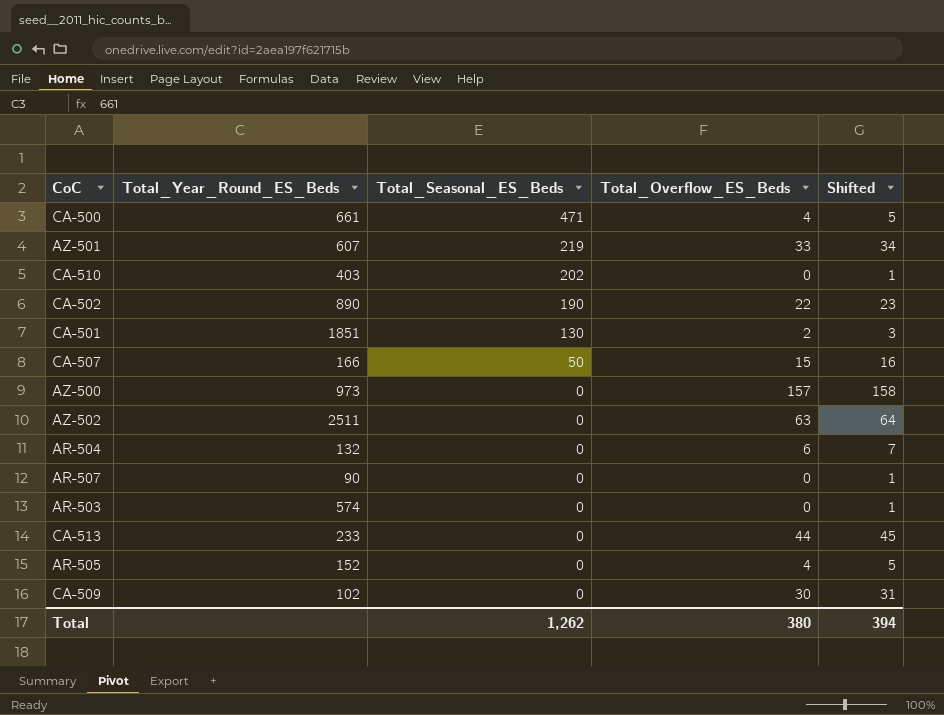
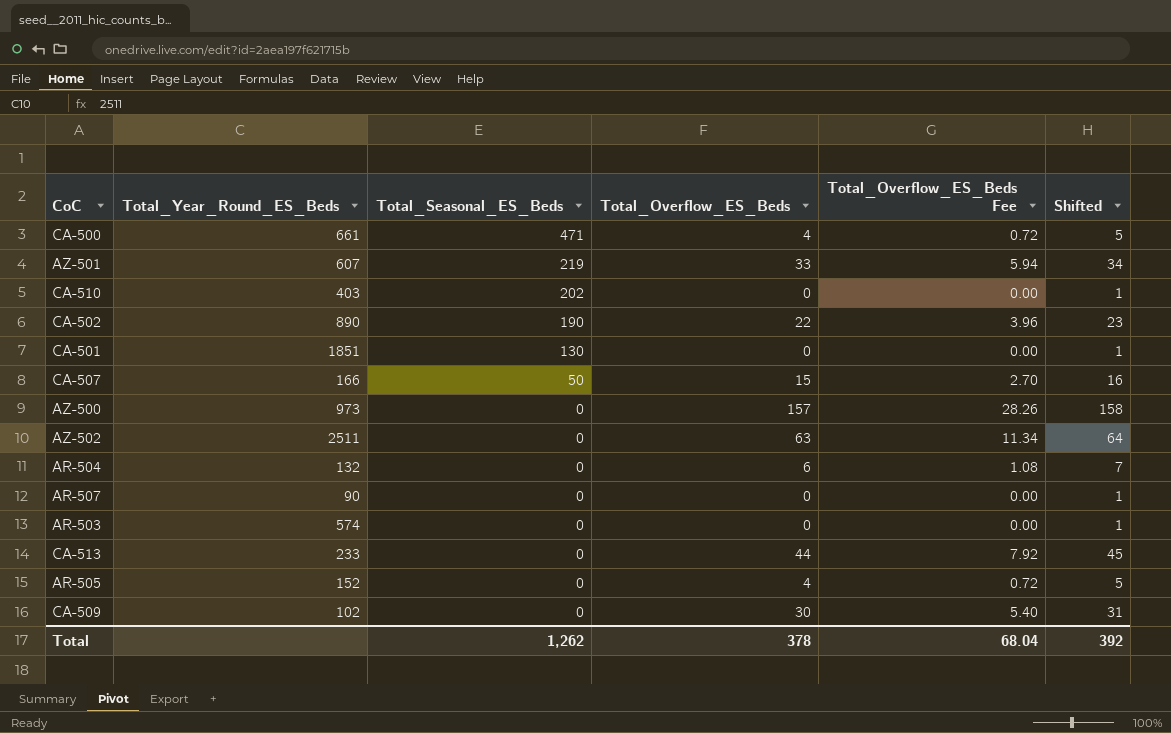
column Total_Overflow_ES_Beds Fee | formula: none -> [Total_Overflow_ES_Beds] * 0.18
CA-501 | Total_Overflow_ES_Beds: 2 -> 0
CA-501 | Shifted: 3 -> 1
Total | Total_Overflow_ES_Beds: 380 -> 378
Total | Shifted: 394 -> 392

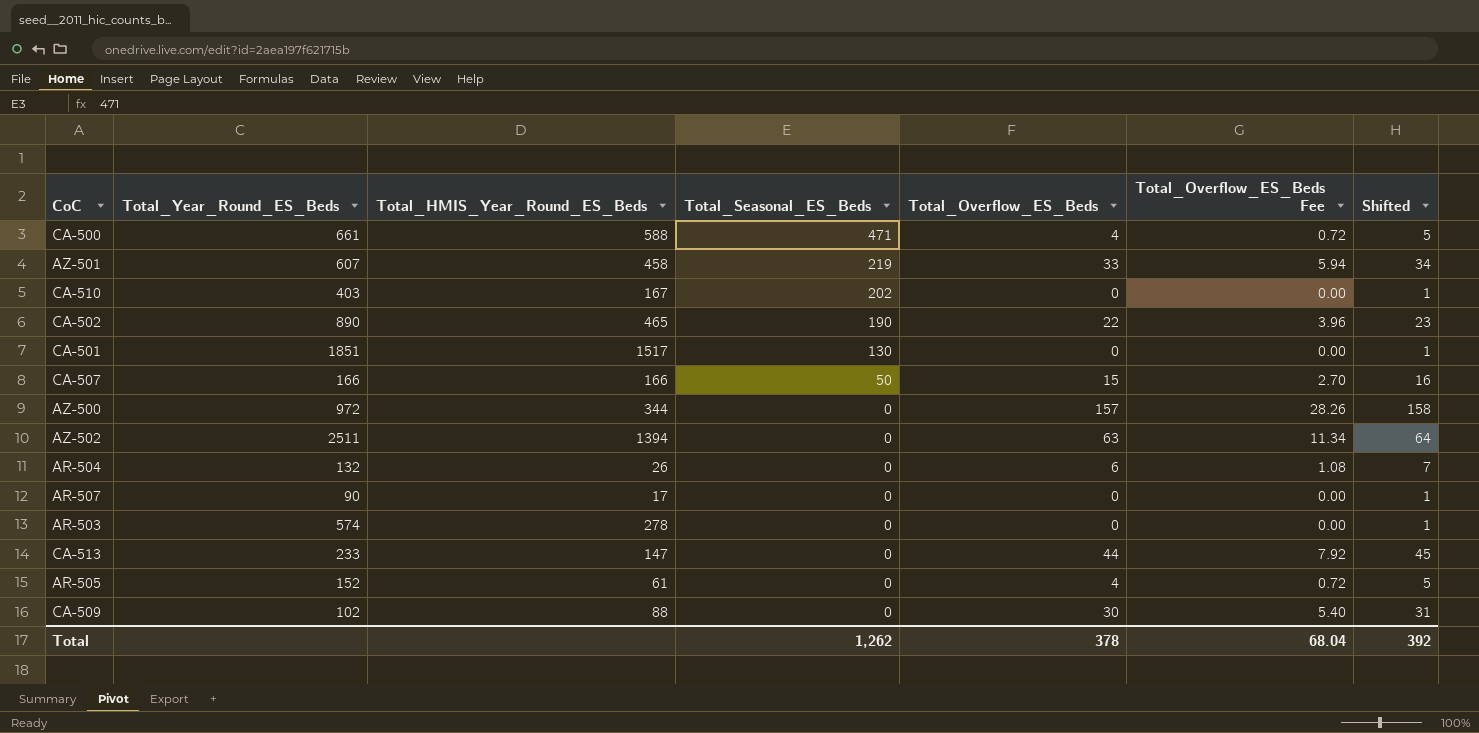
column Total_HMIS_Year_Round_ES_Beds | position: none -> 3
AZ-500 | Total_Year_Round_ES_Beds: 973 -> 972

